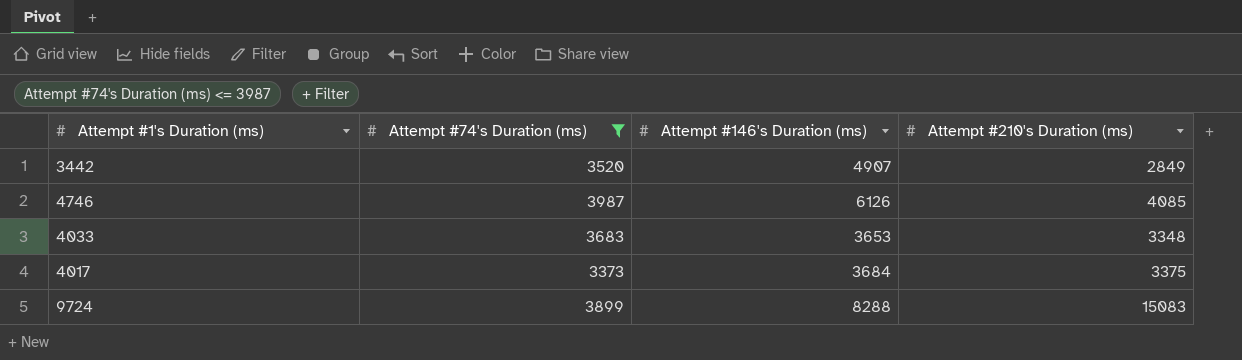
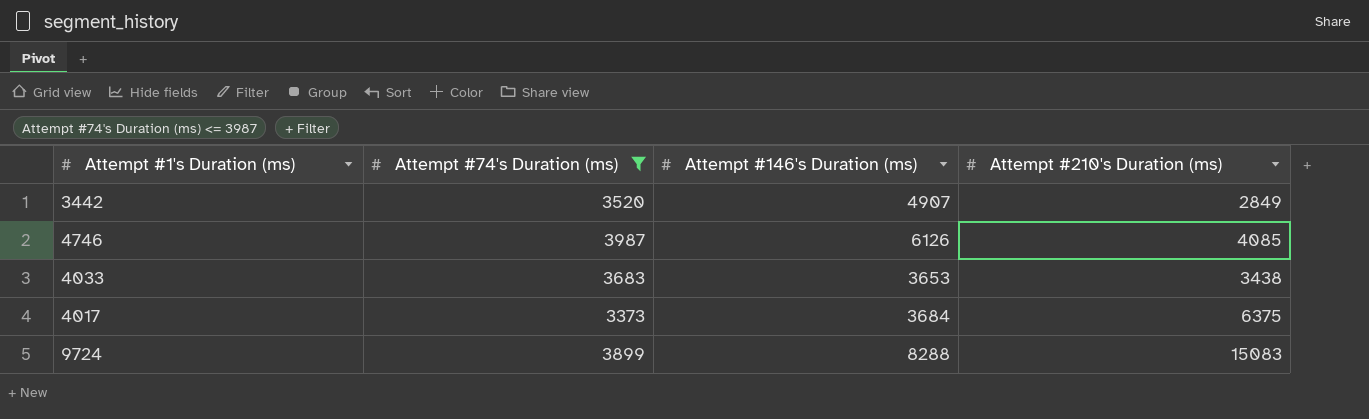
4033 | Attempt #210's Duration (ms): 3348 -> 3438
4017 | Attempt #210's Duration (ms): 3375 -> 6375

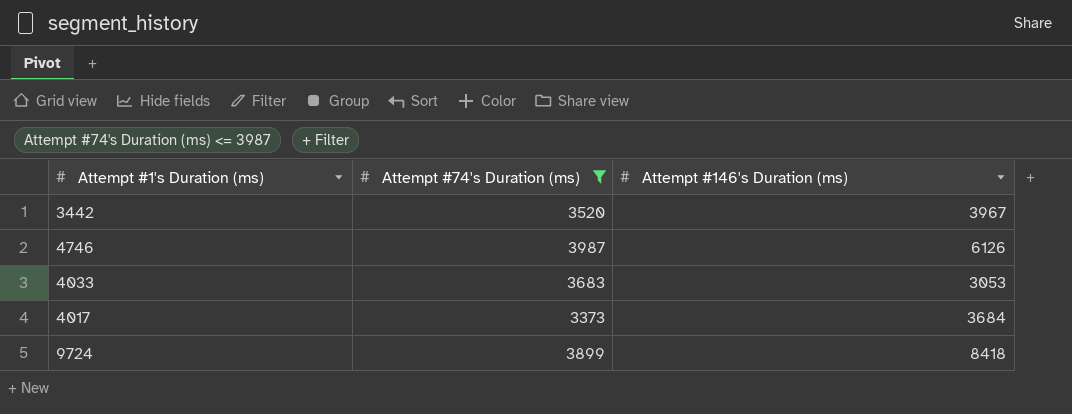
column Attempt #210's Duration (ms) | position: 4 -> none
3442 | Attempt #146's Duration (ms): 4907 -> 3967
4033 | Attempt #146's Duration (ms): 3653 -> 3053
9724 | Attempt #146's Duration (ms): 8288 -> 8418

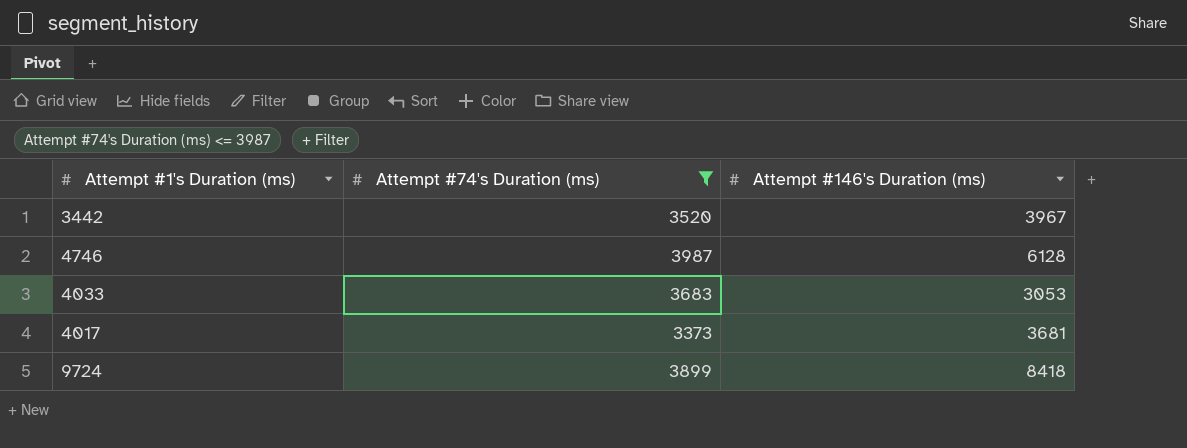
4746 | Attempt #146's Duration (ms): 6126 -> 6128
4017 | Attempt #146's Duration (ms): 3684 -> 3681

